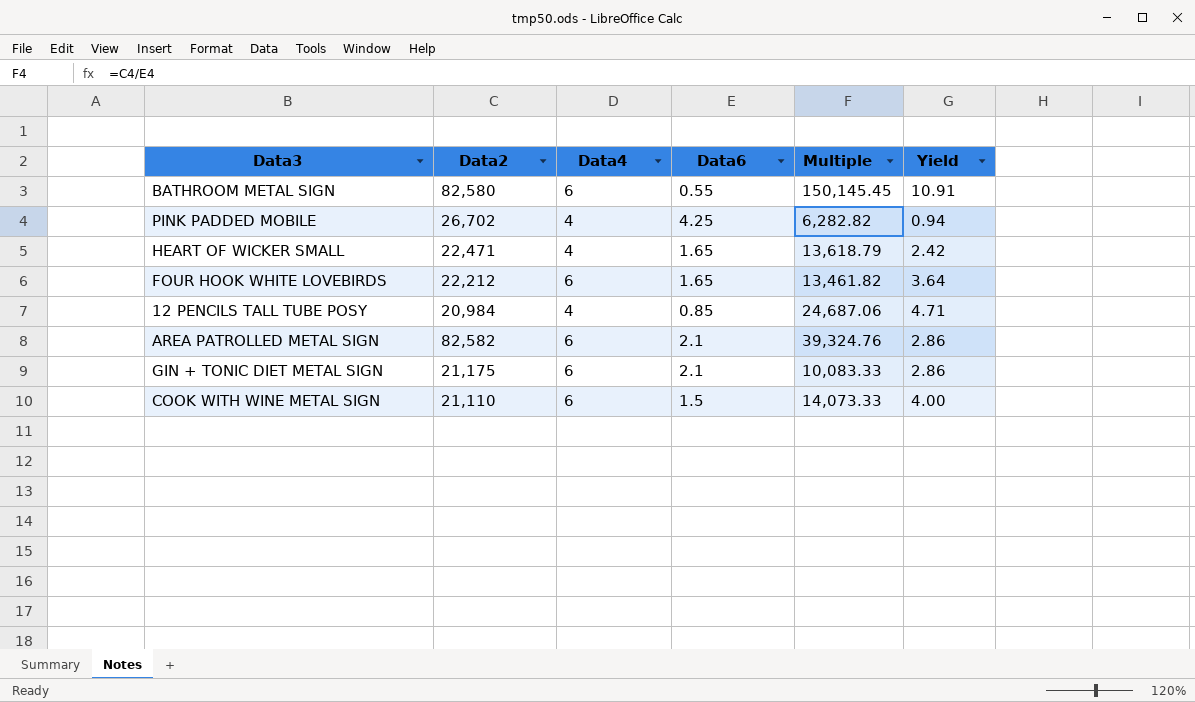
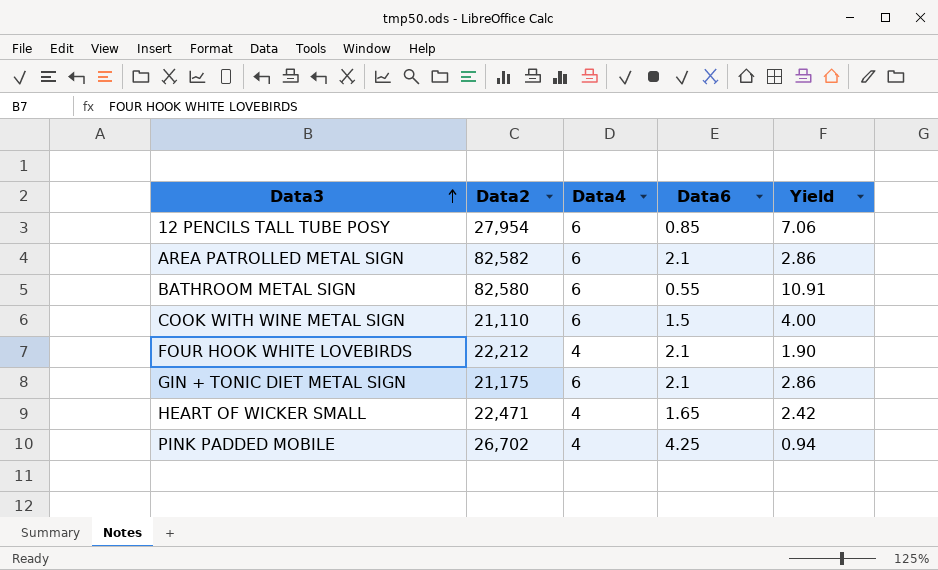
row order: none -> Data3 ascending
column Multiple | formula: [Data2] / [Data6] -> none
12 PENCILS TALL TUBE POSY | Data2: 20,984 -> 27,954
12 PENCILS TALL TUBE POSY | Data4: 4 -> 6
12 PENCILS TALL TUBE POSY | Yield: 4.71 -> 7.06
FOUR HOOK WHITE LOVEBIRDS | Data4: 6 -> 4
FOUR HOOK WHITE LOVEBIRDS | Data6: 1.65 -> 2.1
FOUR HOOK WHITE LOVEBIRDS | Yield: 3.64 -> 1.90

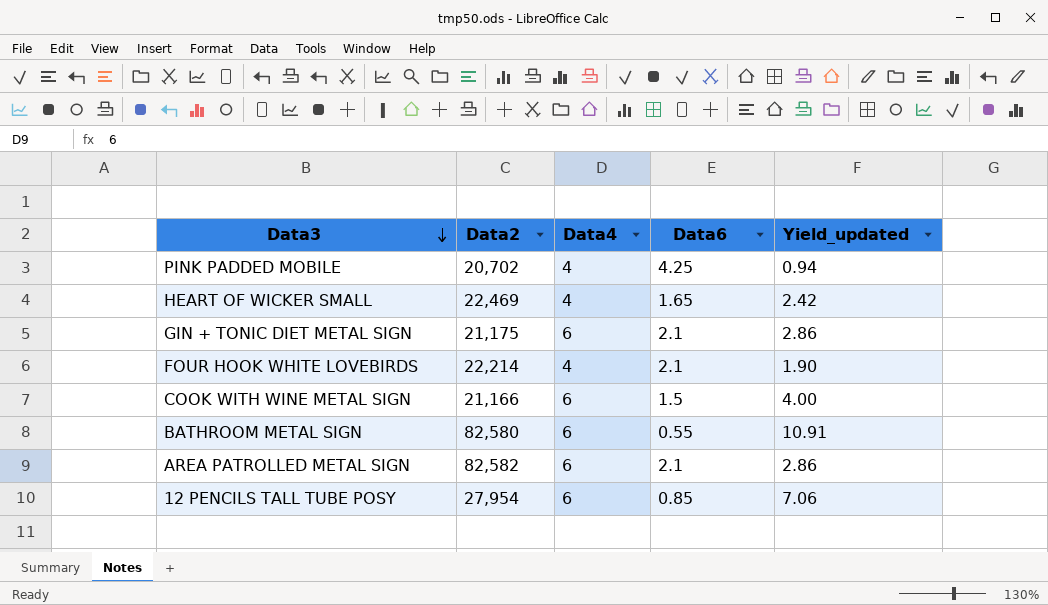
row order: Data3 ascending -> Data3 descending
column name: Yield -> Yield_updated
PINK PADDED MOBILE | Data2: 26,702 -> 20,702
HEART OF WICKER SMALL | Data2: 22,471 -> 22,469
FOUR HOOK WHITE LOVEBIRDS | Data2: 22,212 -> 22,214
COOK WITH WINE METAL SIGN | Data2: 21,110 -> 21,166

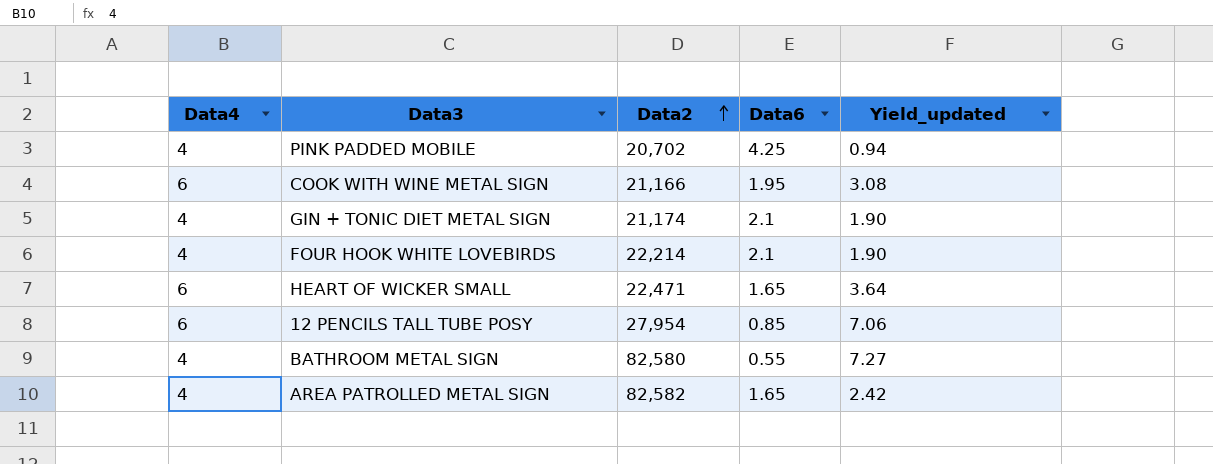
row order: Data3 descending -> Data2 ascending
column Data4 | position: 3 -> 1
COOK WITH WINE METAL SIGN | Data6: 1.5 -> 1.95
COOK WITH WINE METAL SIGN | Yield_updated: 4.00 -> 3.08
GIN + TONIC DIET METAL SIGN | Data4: 6 -> 4
GIN + TONIC DIET METAL SIGN | Data2: 21,175 -> 21,174
GIN + TONIC DIET METAL SIGN | Yield_updated: 2.86 -> 1.90
HEART OF WICKER SMALL | Data4: 4 -> 6
HEART OF WICKER SMALL | Data2: 22,469 -> 22,471
HEART OF WICKER SMALL | Yield_updated: 2.42 -> 3.64
BATHROOM METAL SIGN | Data4: 6 -> 4
BATHROOM METAL SIGN | Yield_updated: 10.91 -> 7.27
AREA PATROLLED METAL SIGN | Data4: 6 -> 4
AREA PATROLLED METAL SIGN | Data6: 2.1 -> 1.65
AREA PATROLLED METAL SIGN | Yield_updated: 2.86 -> 2.42

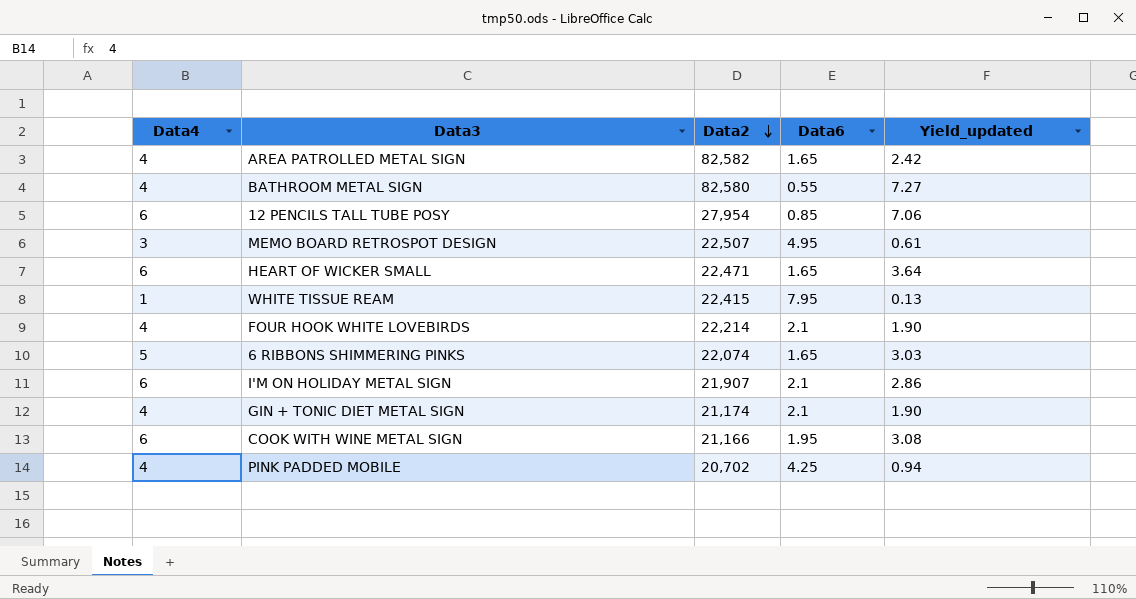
row order: Data2 ascending -> Data2 descending
row MEMO BOARD RETROSPOT DESIGN: none -> 3 | 22,507 | 4.95 | 0.61
row WHITE TISSUE REAM: none -> 1 | 22,415 | 7.95 | 0.13
row 6 RIBBONS SHIMMERING PINKS: none -> 5 | 22,074 | 1.65 | 3.03
row I'M ON HOLIDAY METAL SIGN: none -> 6 | 21,907 | 2.1 | 2.86

